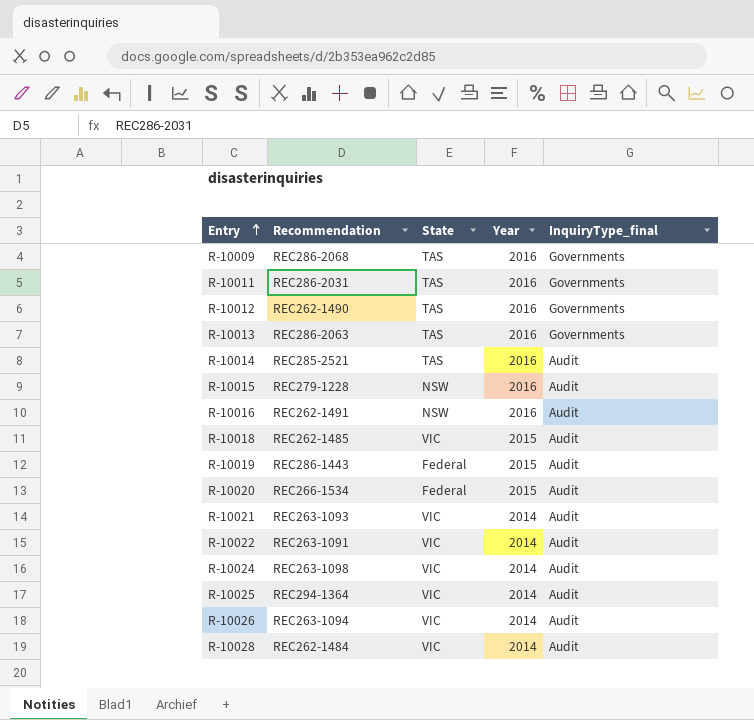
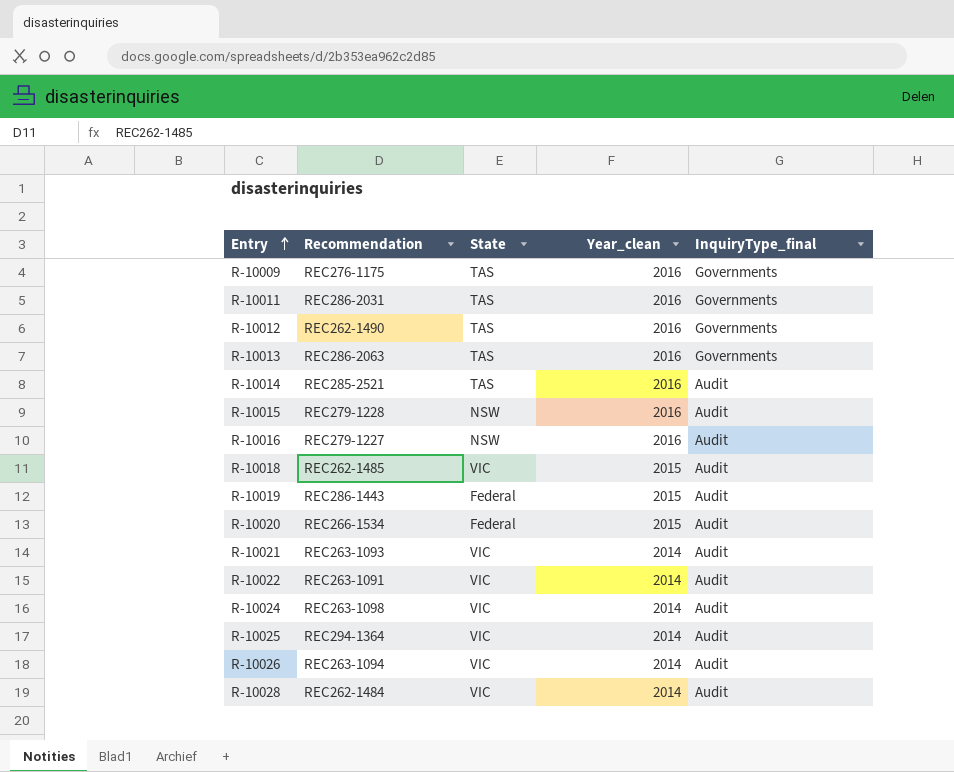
column name: Year -> Year_clean
R-10009 | Recommendation: REC286-2068 -> REC276-1175
R-10016 | Recommendation: REC262-1491 -> REC279-1227

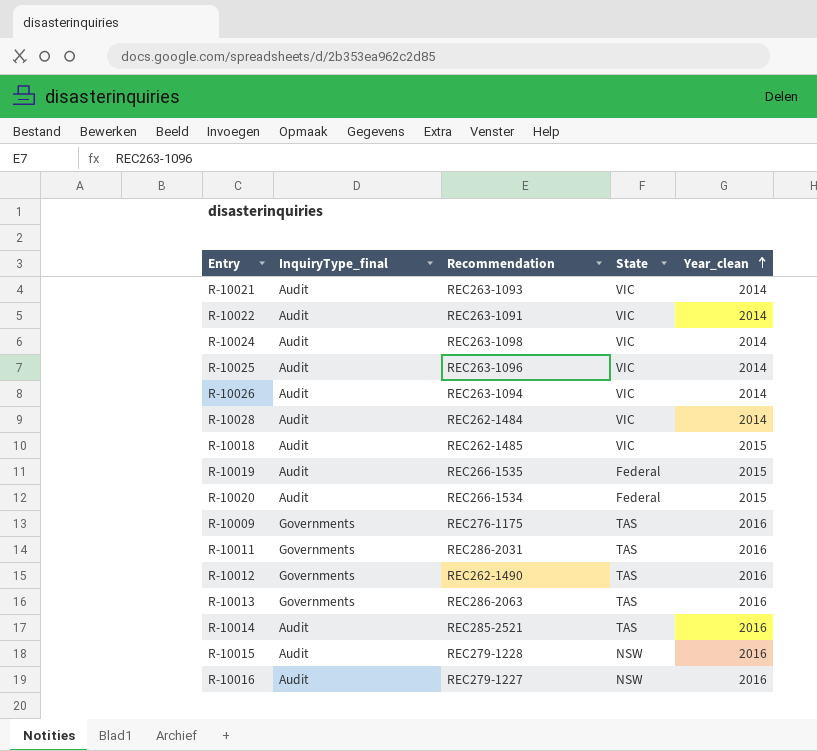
row order: Entry ascending -> Year_clean ascending
column InquiryType_final | position: 5 -> 2
R-10025 | Recommendation: REC294-1364 -> REC263-1096
R-10019 | Recommendation: REC286-1443 -> REC266-1535

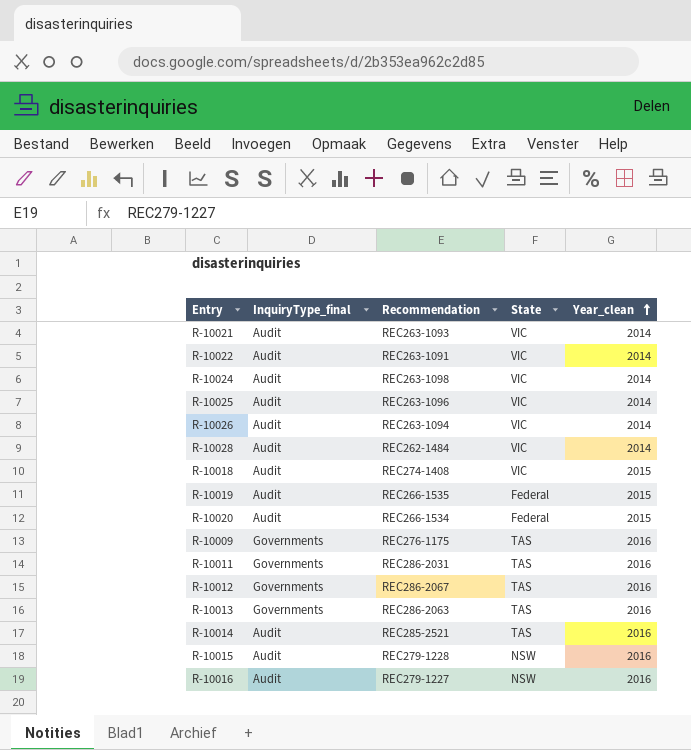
R-10018 | Recommendation: REC262-1485 -> REC274-1408
R-10012 | Recommendation: REC262-1490 -> REC286-2067

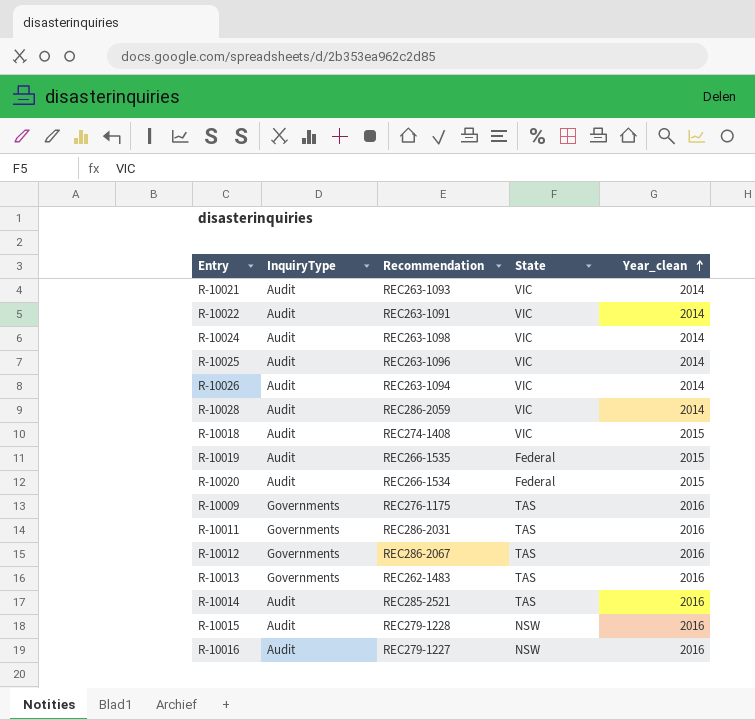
column name: InquiryType_final -> InquiryType
R-10028 | Recommendation: REC262-1484 -> REC286-2059
R-10013 | Recommendation: REC286-2063 -> REC262-1483

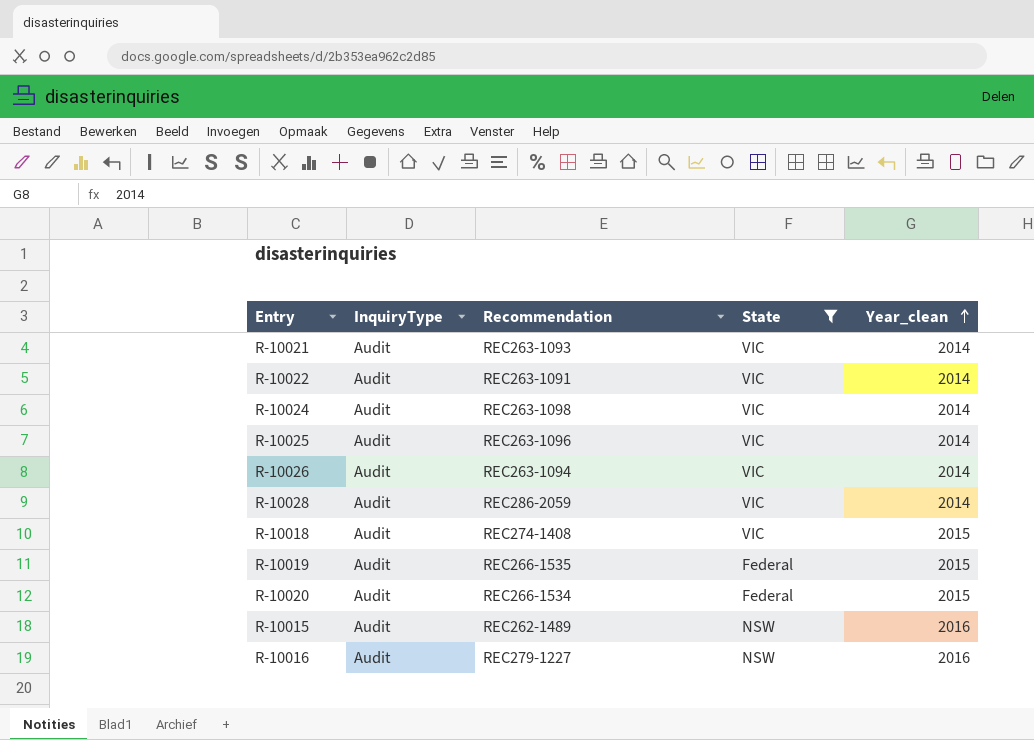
filter: none -> State != TAS
R-10015 | Recommendation: REC279-1228 -> REC262-1489

